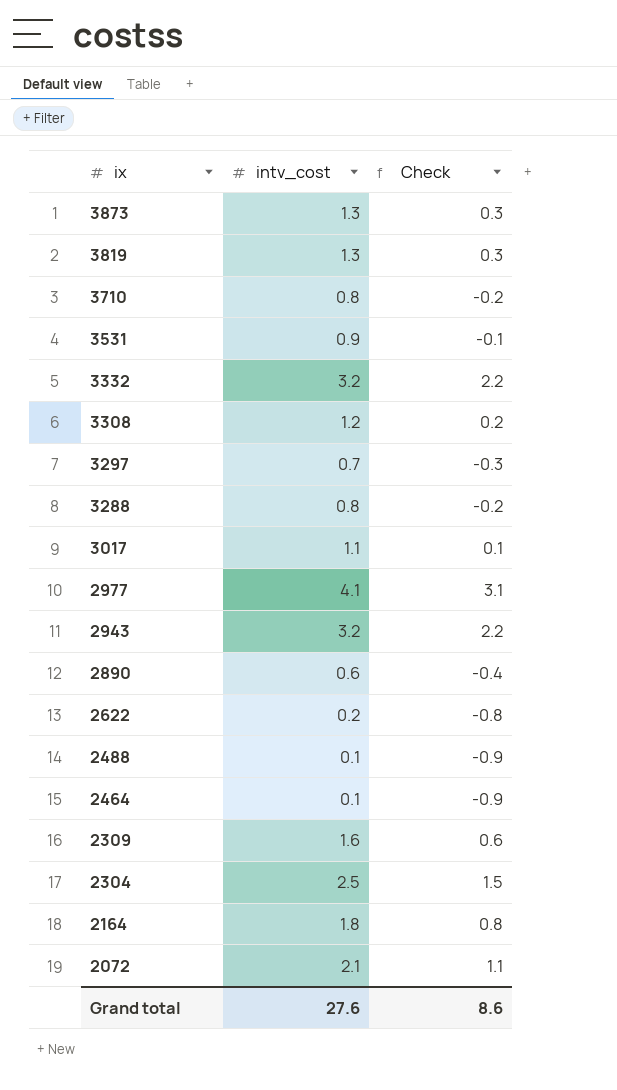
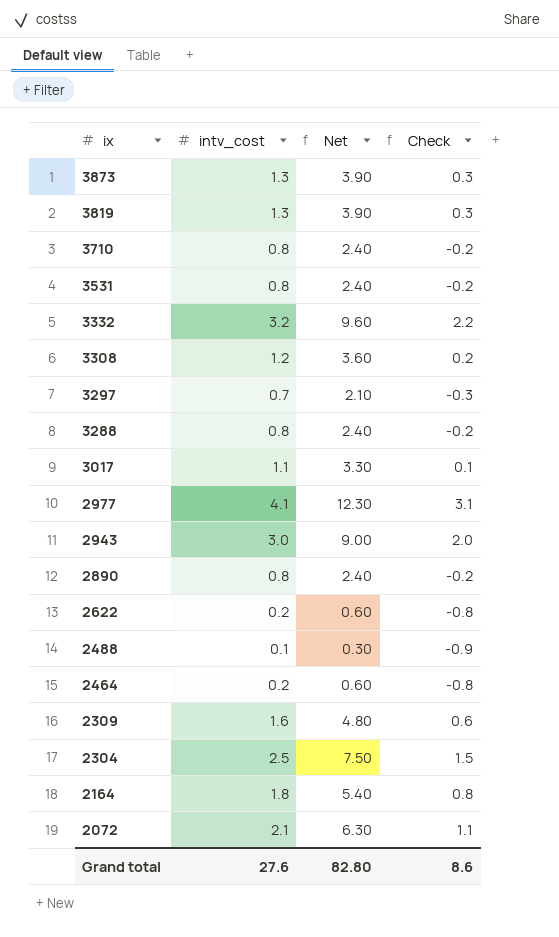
column Net | formula: none -> [intv_cost] * 3
3531 | intv_cost: 0.9 -> 0.8
3531 | Check: -0.1 -> -0.2
2943 | intv_cost: 3.2 -> 3.0
2943 | Check: 2.2 -> 2.0
2890 | intv_cost: 0.6 -> 0.8
2890 | Check: -0.4 -> -0.2
2464 | intv_cost: 0.1 -> 0.2
2464 | Check: -0.9 -> -0.8

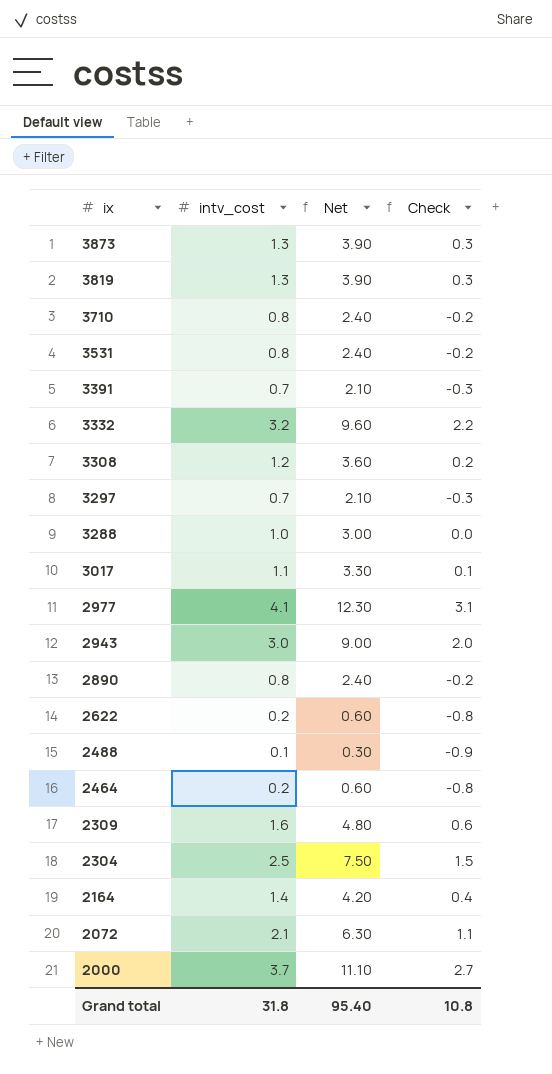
row 3391: none -> 0.7 | 2.10 | -0.3
3288 | intv_cost: 0.8 -> 1.0
3288 | Net: 2.40 -> 3.00
3288 | Check: -0.2 -> 0.0
2164 | intv_cost: 1.8 -> 1.4
2164 | Net: 5.40 -> 4.20
2164 | Check: 0.8 -> 0.4
row 2000: none -> 3.7 | 11.10 | 2.7
Grand total | intv_cost: 27.6 -> 31.8
Grand total | Net: 82.80 -> 95.40
Grand total | Check: 8.6 -> 10.8

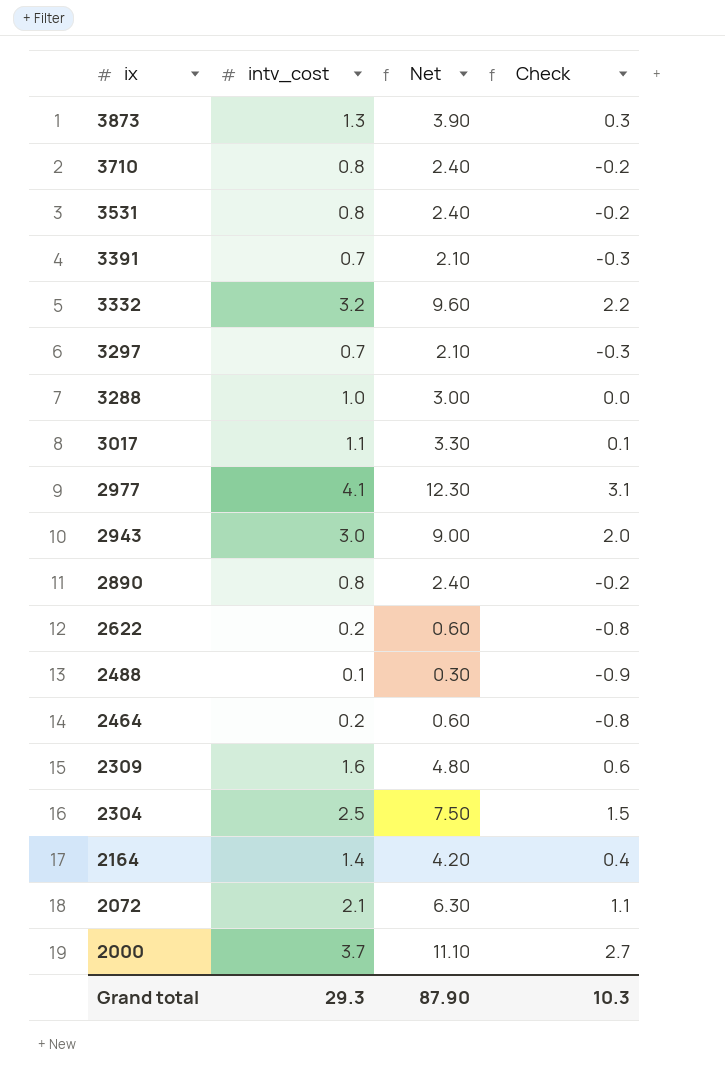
row 3819: 1.3 | 3.90 | 0.3 -> none
row 3308: 1.2 | 3.60 | 0.2 -> none
Grand total | intv_cost: 31.8 -> 29.3
Grand total | Net: 95.40 -> 87.90
Grand total | Check: 10.8 -> 10.3

